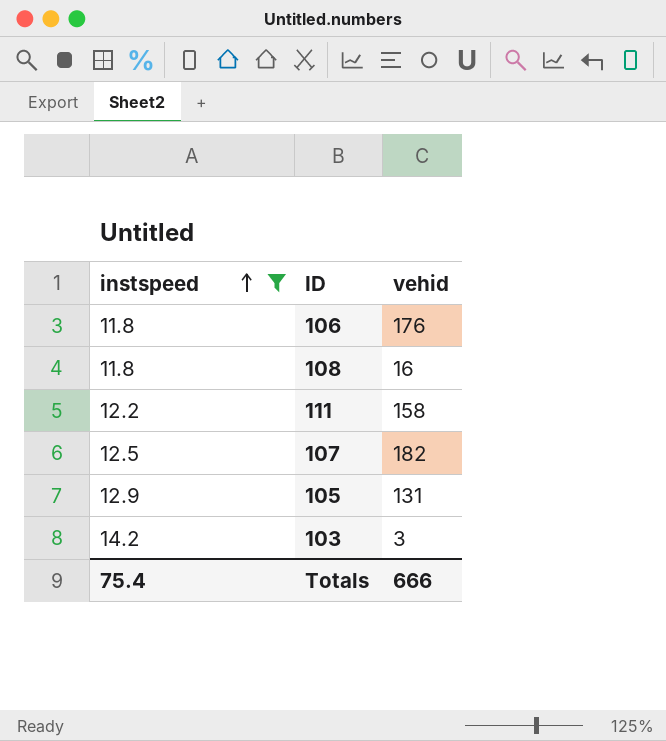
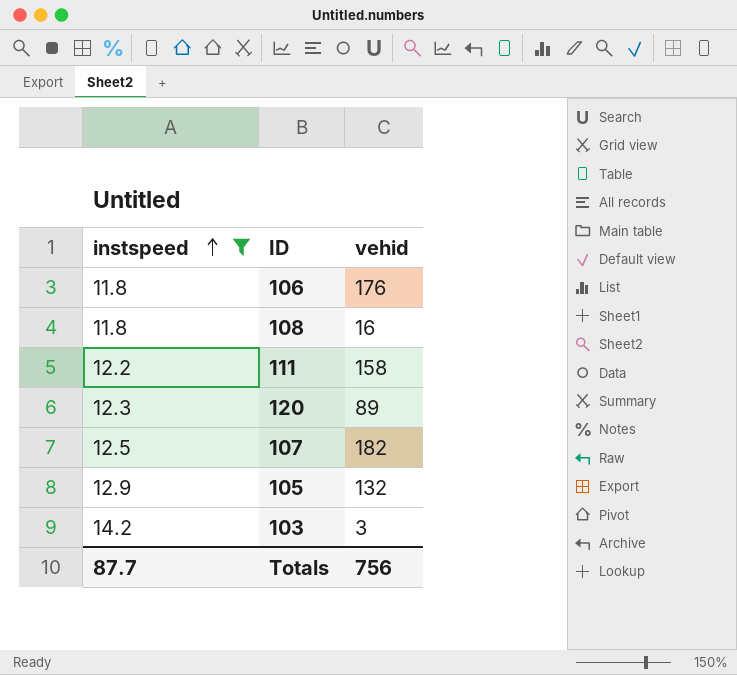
row 120: none -> 12.3 | 89
105 | vehid: 131 -> 132
Totals | instspeed: 75.4 -> 87.7
Totals | vehid: 666 -> 756

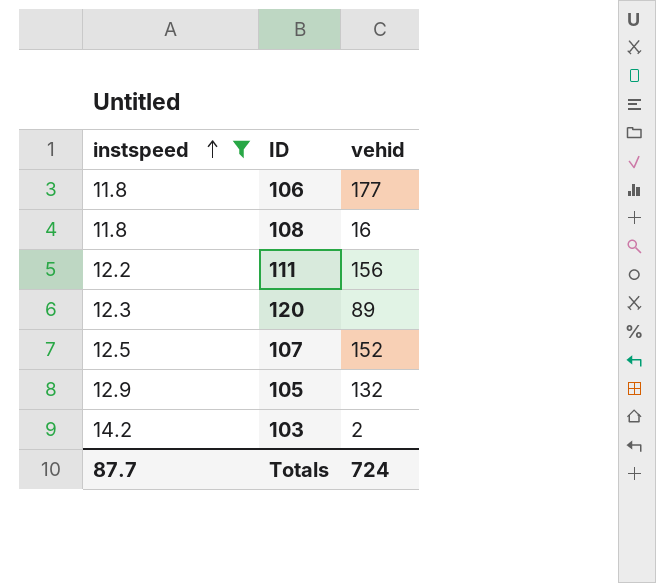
106 | vehid: 176 -> 177
111 | vehid: 158 -> 156
107 | vehid: 182 -> 152
103 | vehid: 3 -> 2
Totals | vehid: 756 -> 724

